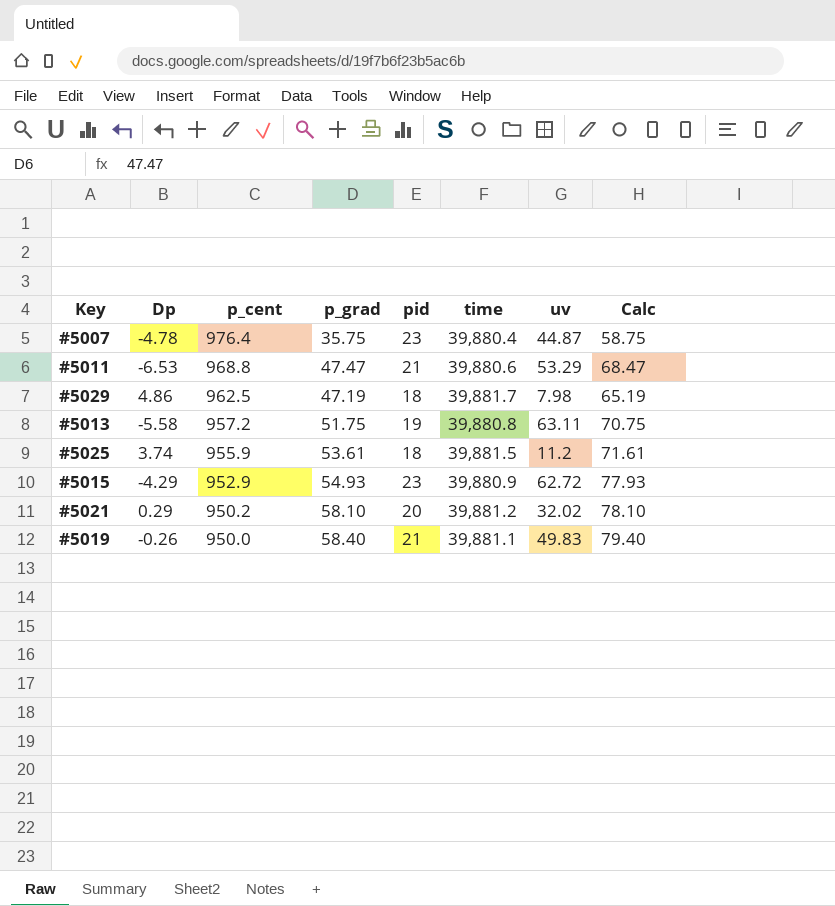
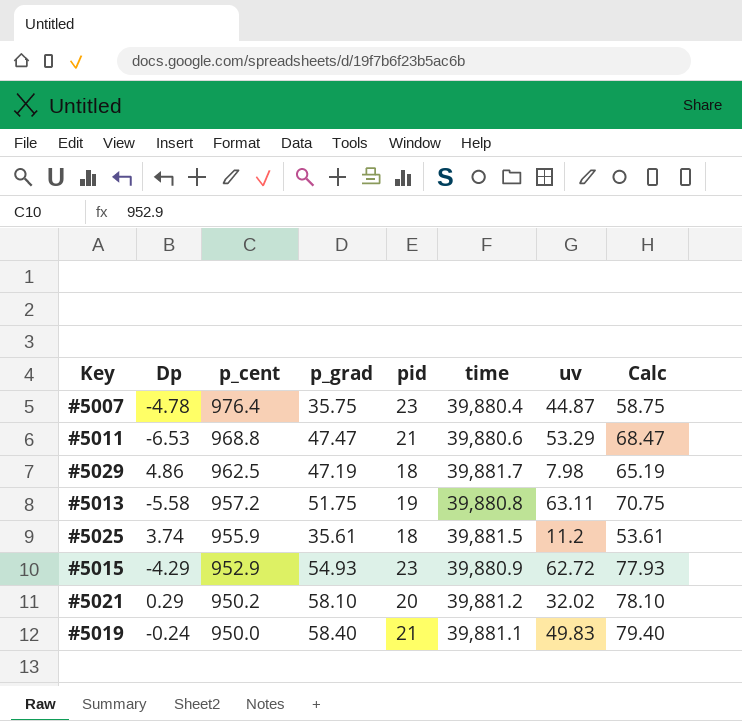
#5025 | p_grad: 53.61 -> 35.61
#5025 | Calc: 71.61 -> 53.61
#5019 | Dp: -0.26 -> -0.24

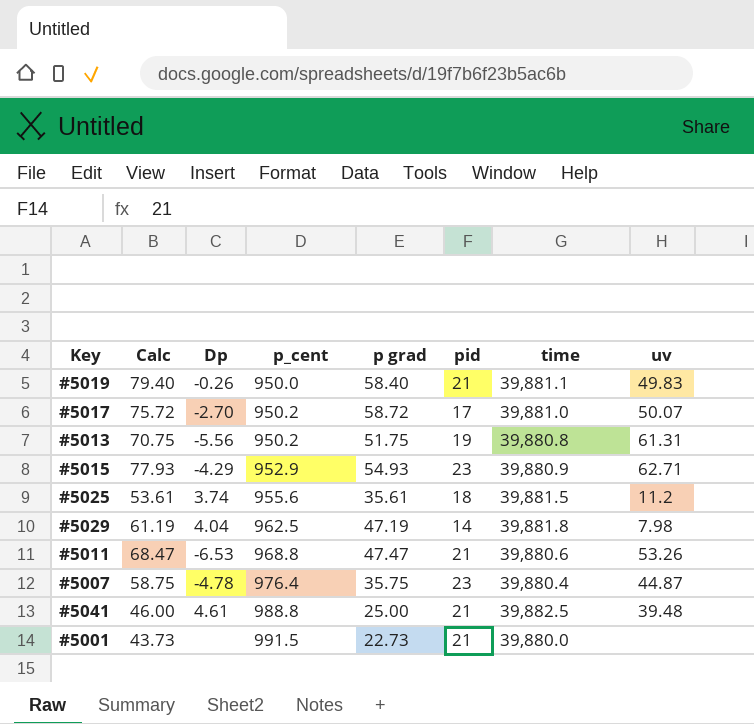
row order: p_cent descending -> p_cent ascending
column Calc | position: 8 -> 2
column name: p_grad -> p grad
row #5021: 0.29 | 950.2 | 58.10 | 20 | 39,881.2 | 32.02 | 78.10 -> none
#5019 | Dp: -0.24 -> -0.26
row #5017: none -> 75.72 | -2.70 | 950.2 | 58.72 | 17 | 39,881.0 | 50.07
#5013 | Dp: -5.58 -> -5.56
#5013 | p_cent: 957.2 -> 950.2
#5013 | uv: 63.11 -> 61.31
#5015 | uv: 62.72 -> 62.71
#5025 | p_cent: 955.9 -> 955.6
#5029 | Calc: 65.19 -> 61.19
#5029 | Dp: 4.86 -> 4.04
#5029 | pid: 18 -> 14
#5029 | time: 39,881.7 -> 39,881.8
#5011 | uv: 53.29 -> 53.26
row #5041: none -> 46.00 | 4.61 | 988.8 | 25.00 | 21 | 39,882.5 | 39.48
row #5001: none -> 43.73 | none | 991.5 | 22.73 | 21 | 39,880.0 | none

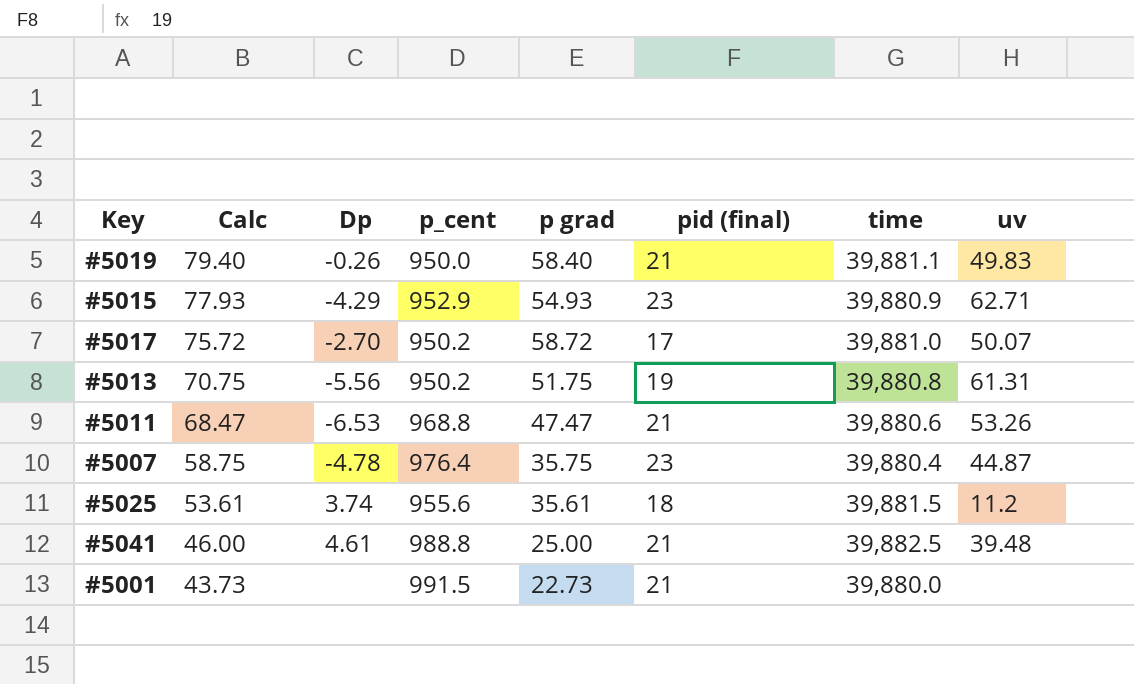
row order: p_cent ascending -> Calc descending
column name: pid -> pid (final)
row #5029: 61.19 | 4.04 | 962.5 | 47.19 | 14 | 39,881.8 | 7.98 -> none

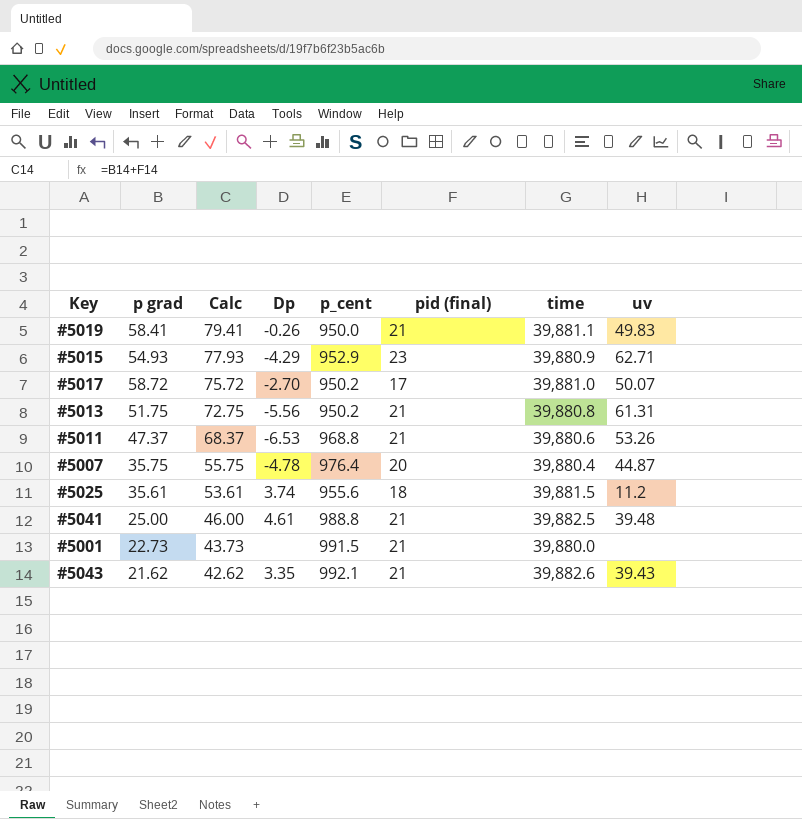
column p grad | position: 5 -> 2
#5019 | p grad: 58.40 -> 58.41
#5019 | Calc: 79.40 -> 79.41
#5013 | Calc: 70.75 -> 72.75
#5013 | pid (final): 19 -> 21
#5011 | p grad: 47.47 -> 47.37
#5011 | Calc: 68.47 -> 68.37
#5007 | Calc: 58.75 -> 55.75
#5007 | pid (final): 23 -> 20
row #5043: none -> 21.62 | 42.62 | 3.35 | 992.1 | 21 | 39,882.6 | 39.43

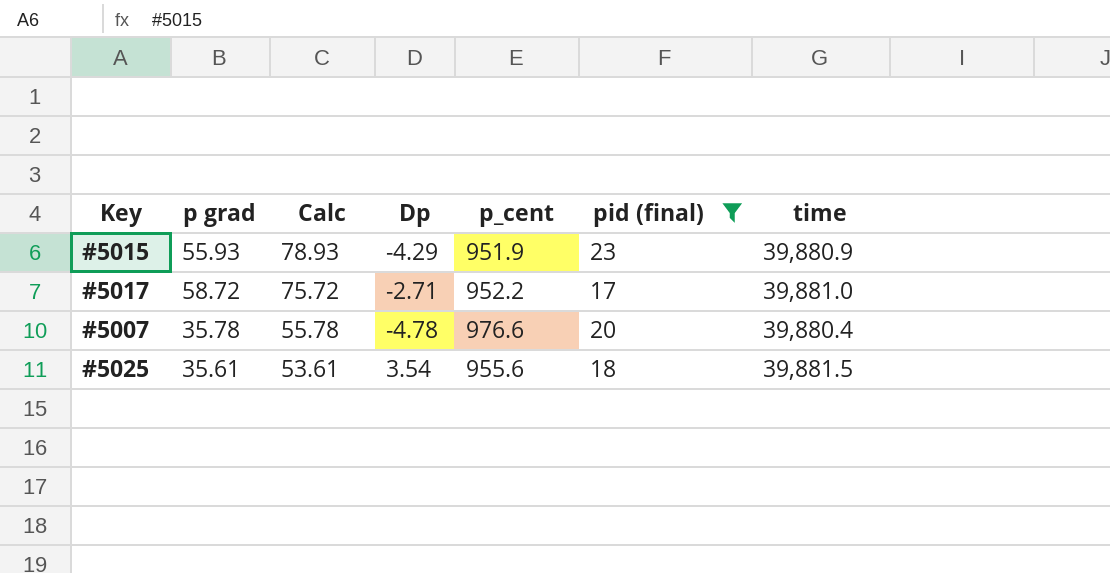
filter: none -> pid (final) != 21
column uv | position: 8 -> none
#5015 | p grad: 54.93 -> 55.93
#5015 | Calc: 77.93 -> 78.93
#5015 | p_cent: 952.9 -> 951.9
#5017 | Dp: -2.70 -> -2.71
#5017 | p_cent: 950.2 -> 952.2
#5007 | p grad: 35.75 -> 35.78
#5007 | Calc: 55.75 -> 55.78
#5007 | p_cent: 976.4 -> 976.6
#5025 | Dp: 3.74 -> 3.54

